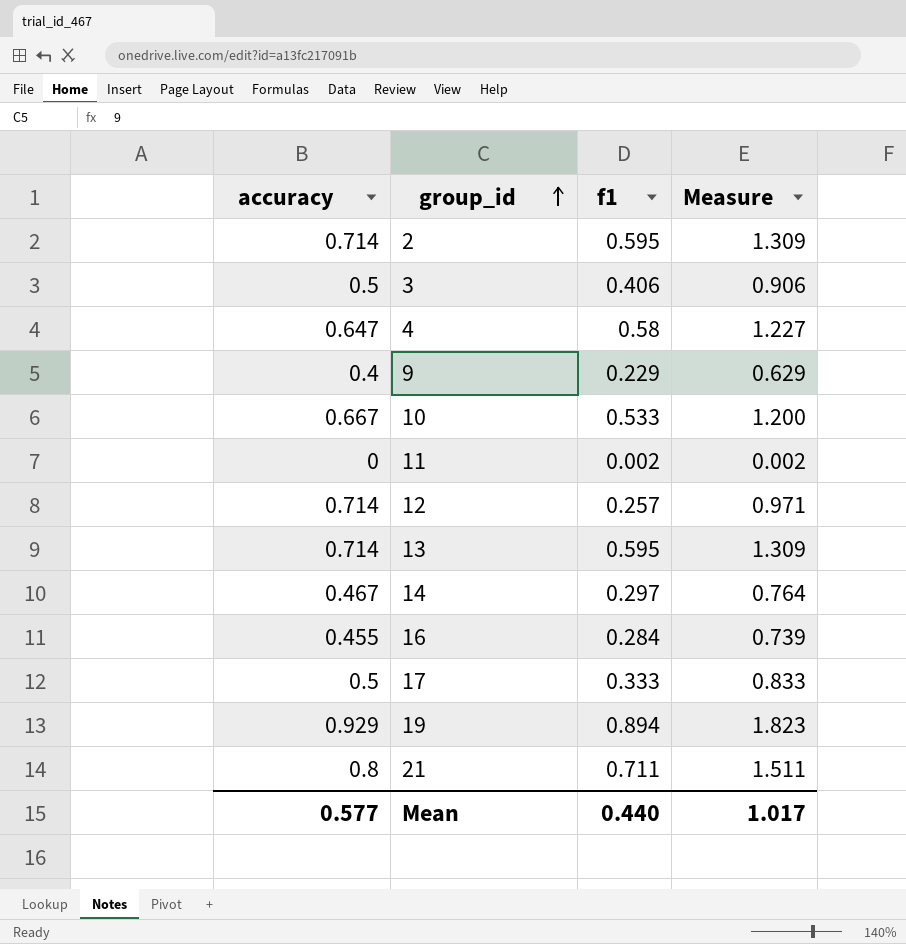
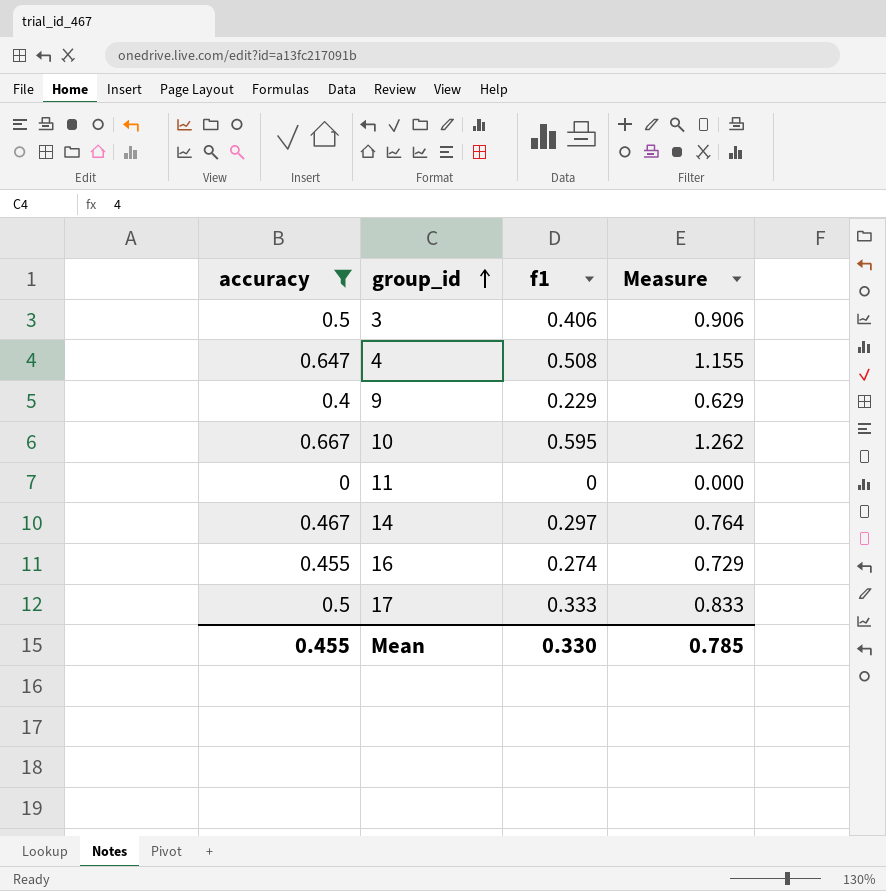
filter: none -> accuracy <= 0.667
4 | f1: 0.58 -> 0.508
4 | Measure: 1.227 -> 1.155
10 | f1: 0.533 -> 0.595
10 | Measure: 1.200 -> 1.262
11 | f1: 0.002 -> 0
11 | Measure: 0.002 -> 0.000
16 | f1: 0.284 -> 0.274
16 | Measure: 0.739 -> 0.729
Mean | accuracy: 0.577 -> 0.455
Mean | f1: 0.440 -> 0.330
Mean | Measure: 1.017 -> 0.785

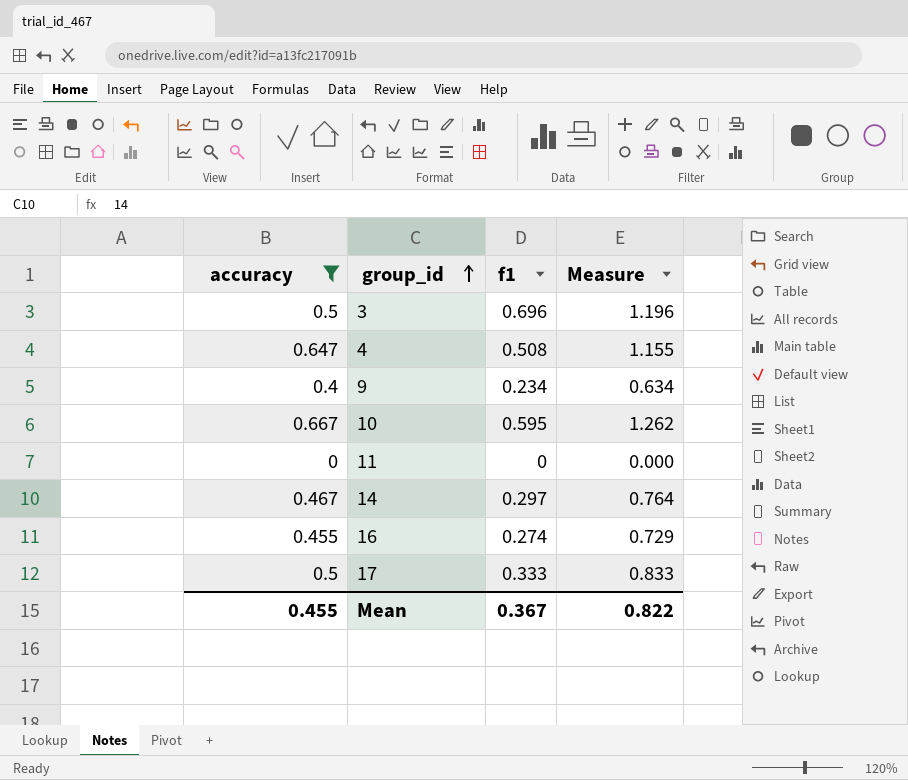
3 | f1: 0.406 -> 0.696
3 | Measure: 0.906 -> 1.196
9 | f1: 0.229 -> 0.234
9 | Measure: 0.629 -> 0.634
Mean | f1: 0.330 -> 0.367
Mean | Measure: 0.785 -> 0.822

